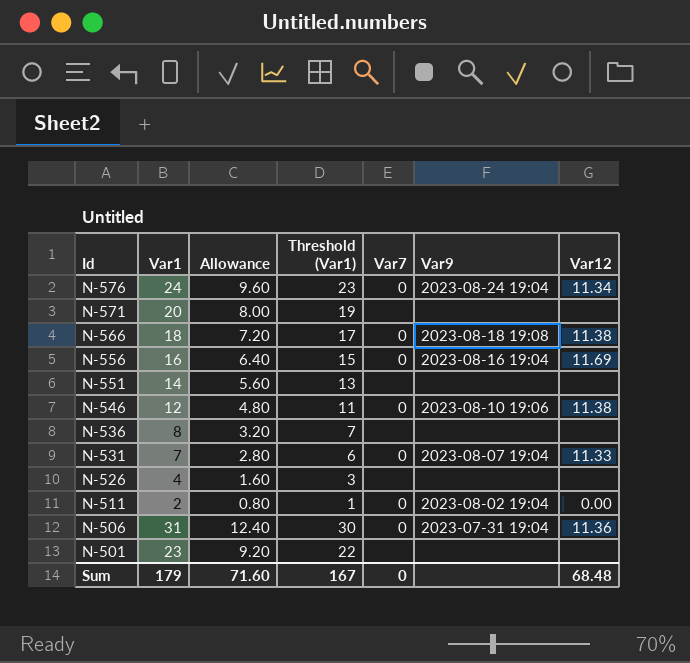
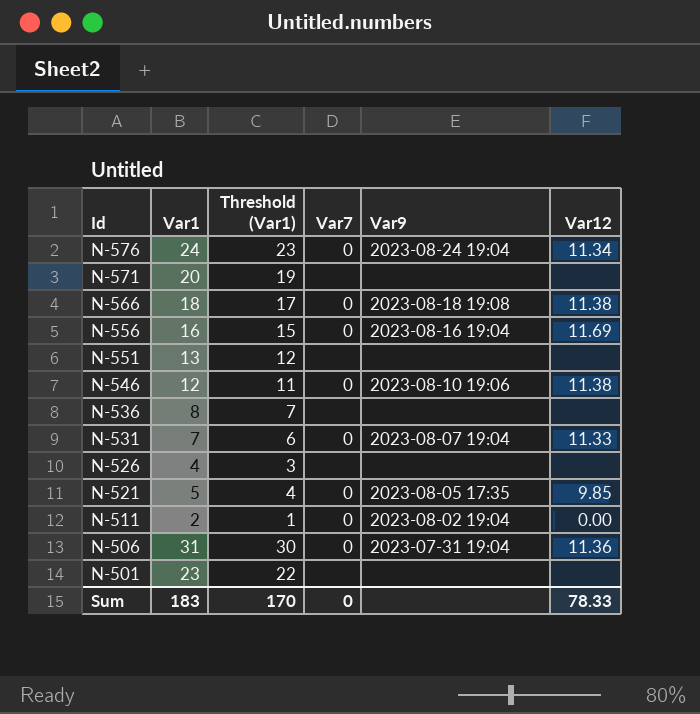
column Allowance | formula: [Var1] * 0.4 -> none
N-551 | Var1: 14 -> 13
N-551 | Threshold (Var1): 13 -> 12
row N-521: none -> 5 | 4 | 0 | 2023-08-05 17:35 | 9.85
Sum | Var1: 179 -> 183
Sum | Threshold (Var1): 167 -> 170
Sum | Var12: 68.48 -> 78.33

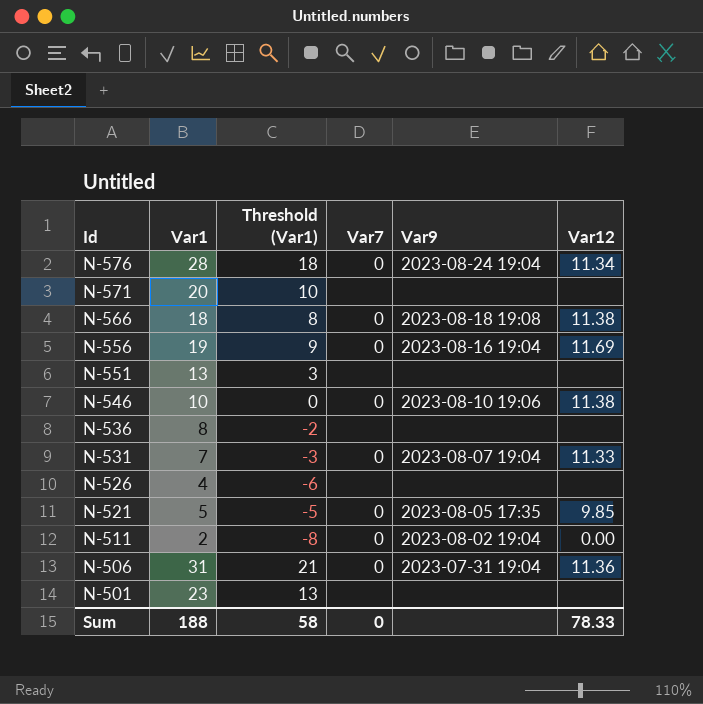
column Threshold (Var1) | formula: [Var1] - 1 -> [Var1] - 10
N-576 | Var1: 24 -> 28
N-556 | Var1: 16 -> 19
N-546 | Var1: 12 -> 10
Sum | Var1: 183 -> 188
Sum | Threshold (Var1): 170 -> 58

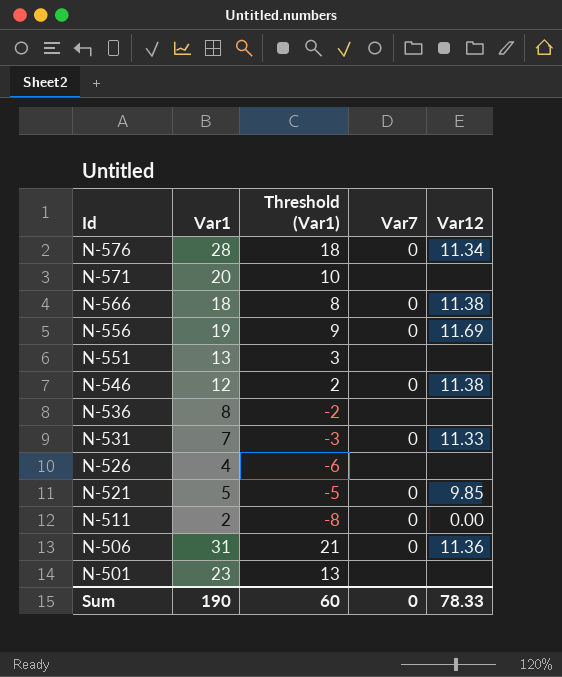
column Var9 | position: 5 -> none
N-546 | Var1: 10 -> 12
N-546 | Threshold (Var1): 0 -> 2
Sum | Var1: 188 -> 190
Sum | Threshold (Var1): 58 -> 60

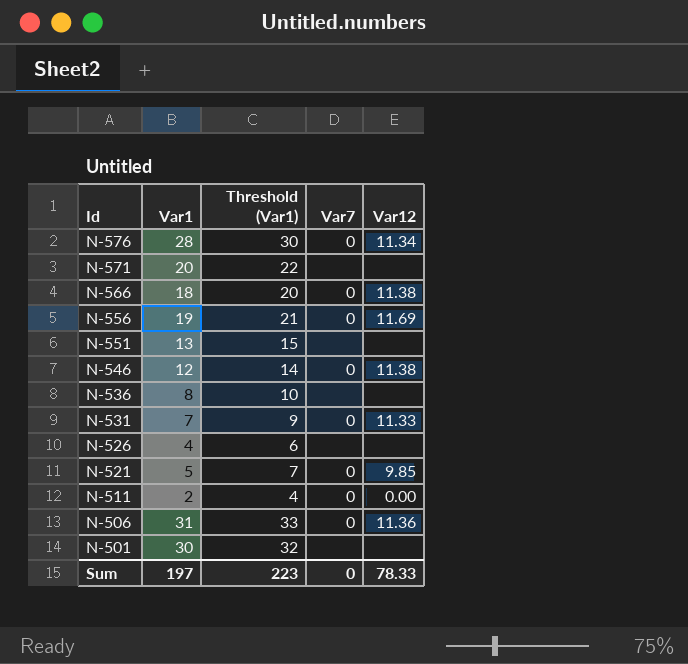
column Threshold (Var1) | formula: [Var1] - 10 -> [Var1] + 2
N-501 | Var1: 23 -> 30
Sum | Var1: 190 -> 197
Sum | Threshold (Var1): 60 -> 223

